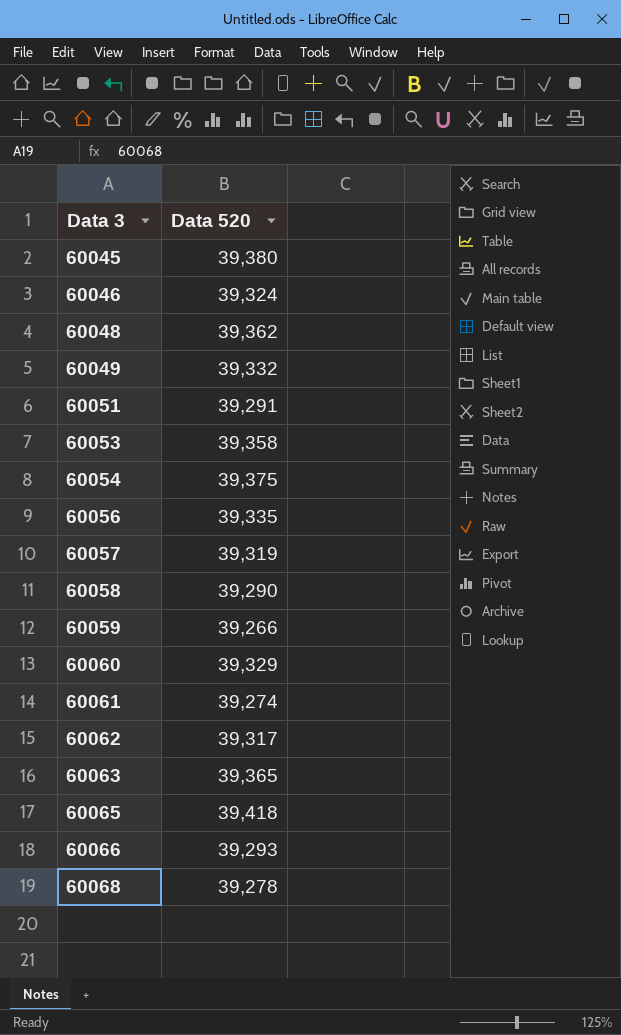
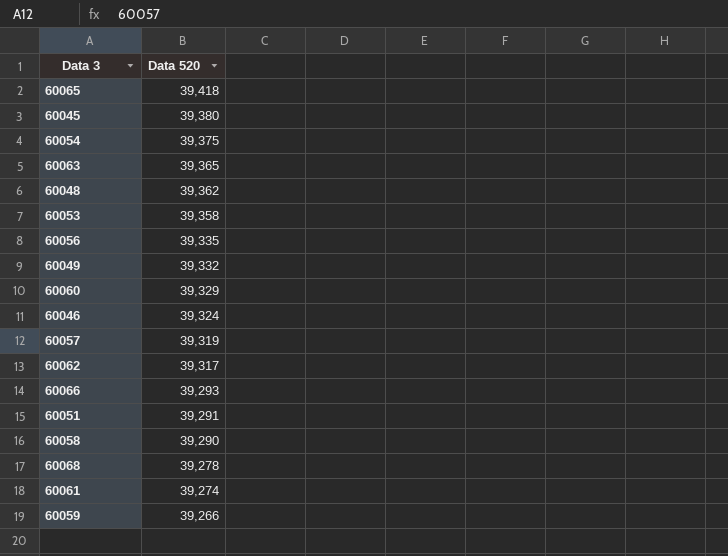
row order: Data 3 ascending -> Data 520 descending

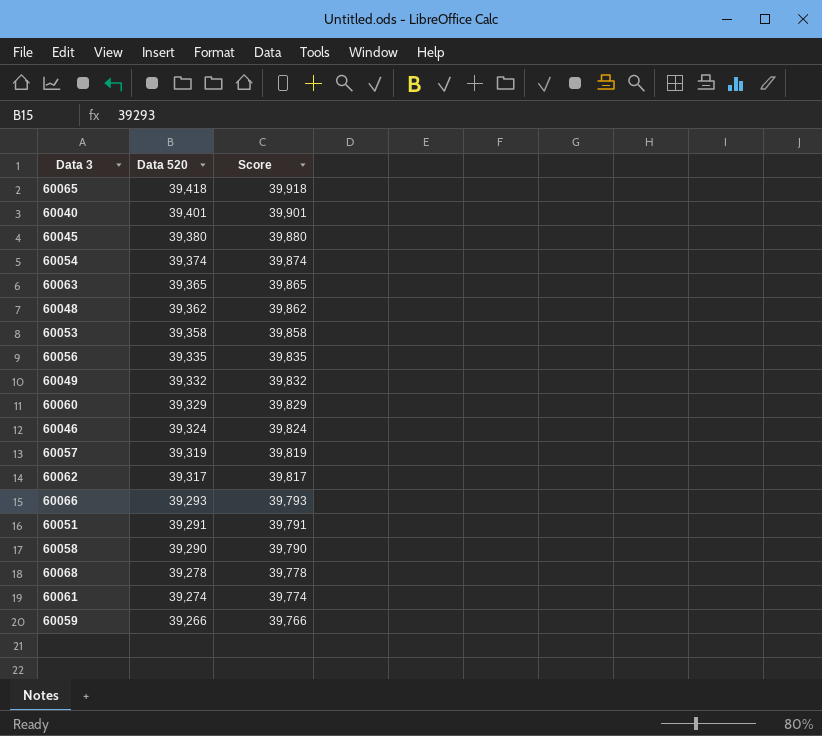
column Score | formula: none -> [Data 520] + 500
row 60040: none -> 39,401 | 39,901
60054 | Data 520: 39,375 -> 39,374

